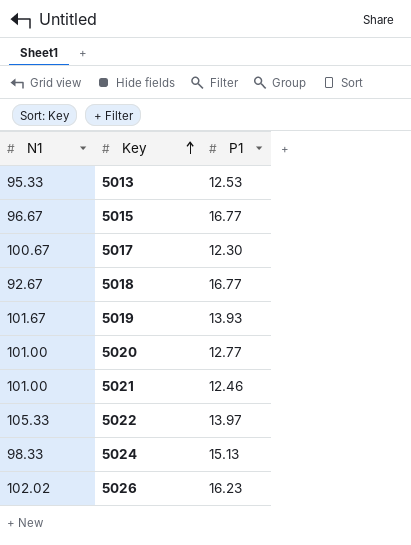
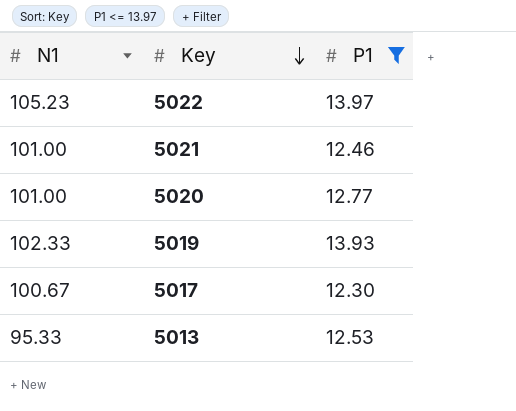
filter: none -> P1 <= 13.97
row order: Key ascending -> Key descending
5022 | N1: 105.33 -> 105.23
5019 | N1: 101.67 -> 102.33

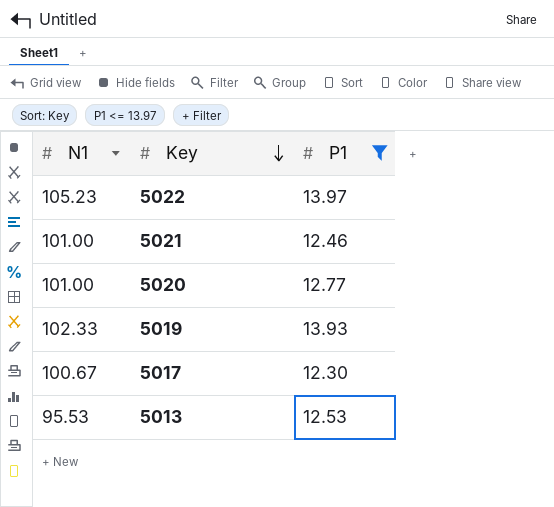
5013 | N1: 95.33 -> 95.53

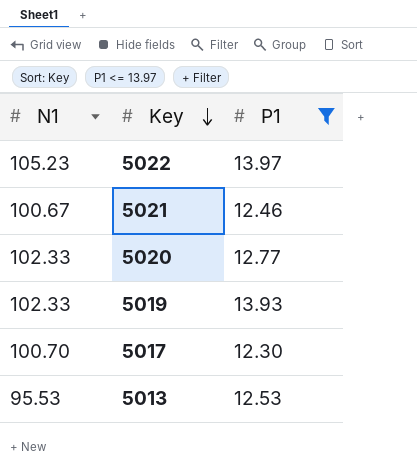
5021 | N1: 101.00 -> 100.67
5020 | N1: 101.00 -> 102.33
5017 | N1: 100.67 -> 100.70

